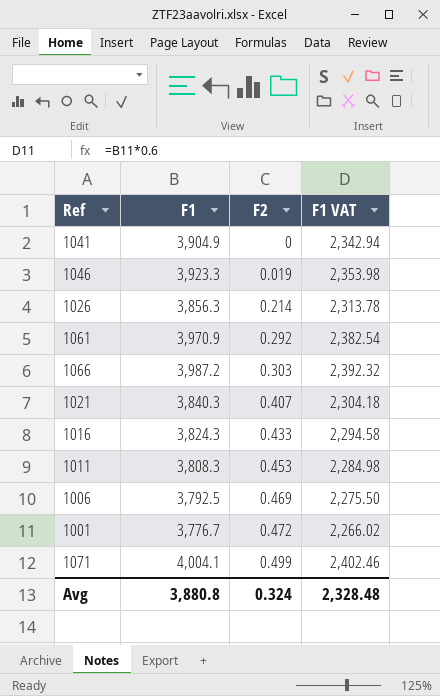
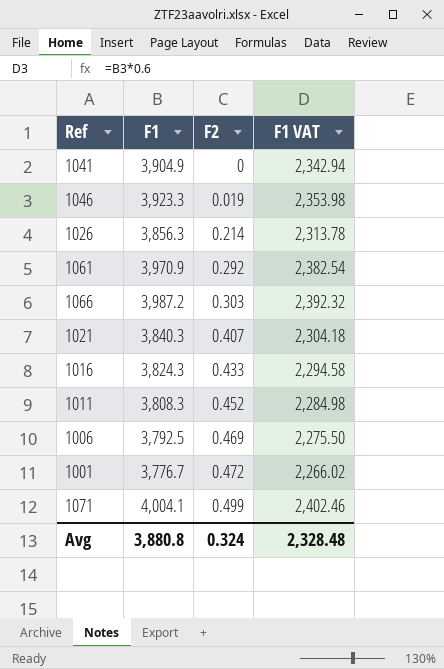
1011 | F2: 0.453 -> 0.452

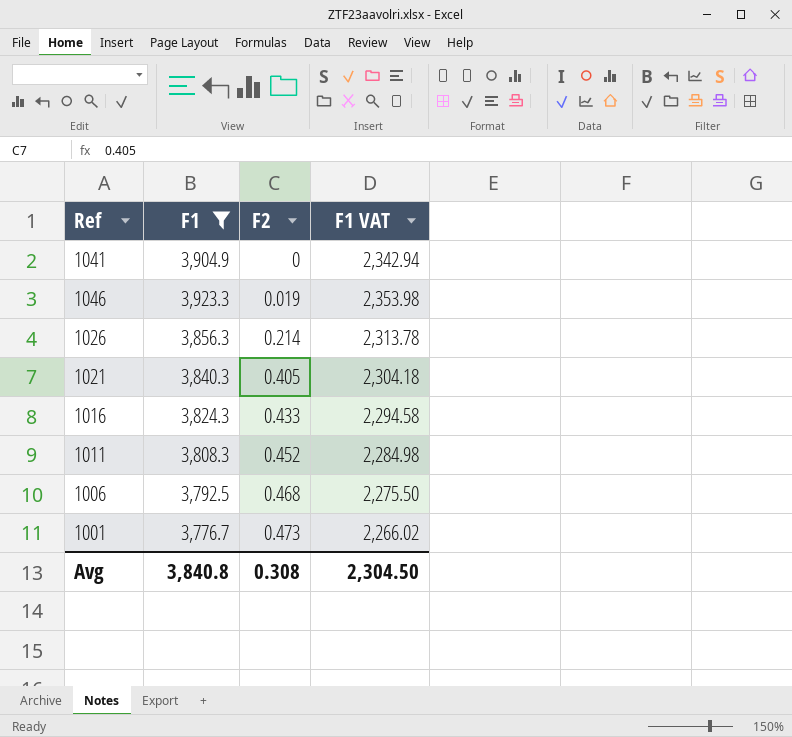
filter: none -> F1 <= 3,923.3
1021 | F2: 0.407 -> 0.405
1006 | F2: 0.469 -> 0.468
1001 | F2: 0.472 -> 0.473
Avg | F1: 3,880.8 -> 3,840.8
Avg | F2: 0.324 -> 0.308
Avg | F1 VAT: 2,328.48 -> 2,304.50

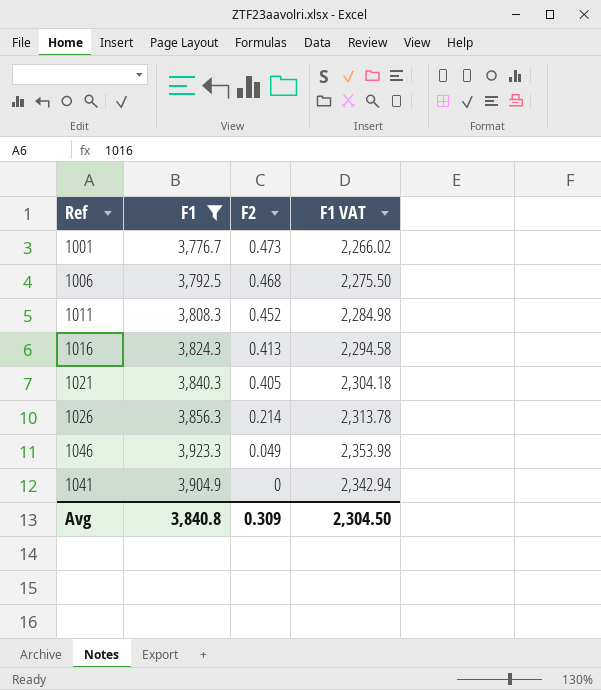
row order: F2 ascending -> F2 descending
1016 | F2: 0.433 -> 0.413
1046 | F2: 0.019 -> 0.049
Avg | F2: 0.308 -> 0.309

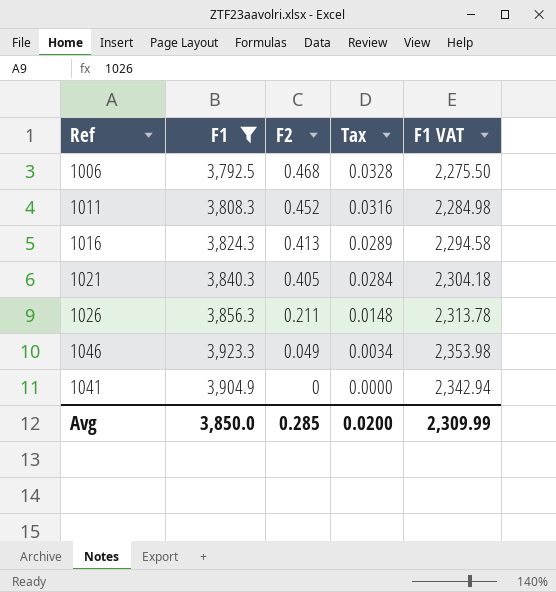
column Tax | formula: none -> [F2] * 0.07
row 1001: 3,776.7 | 0.473 | 2,266.02 -> none
1026 | F2: 0.214 -> 0.211
Avg | F1: 3,840.8 -> 3,850.0
Avg | F2: 0.309 -> 0.285
Avg | F1 VAT: 2,304.50 -> 2,309.99

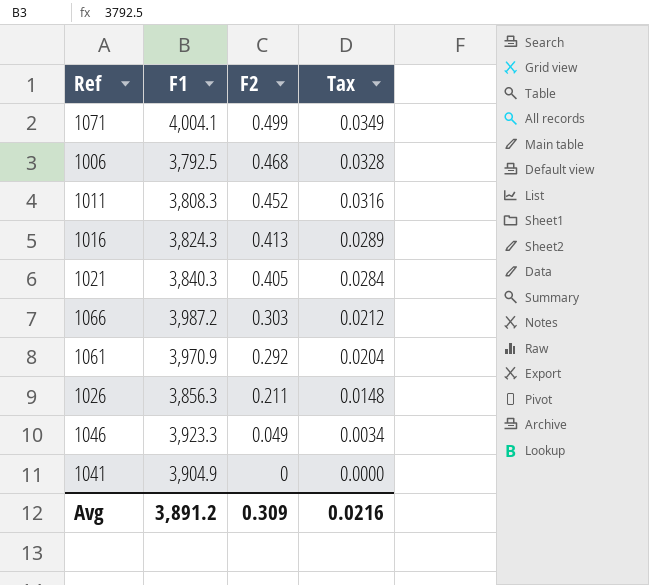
filter: F1 <= 3,923.3 -> none
column F1 VAT | formula: [F1] * 0.6 -> none
Avg | F1: 3,850.0 -> 3,891.2
Avg | F2: 0.285 -> 0.309
Avg | Tax: 0.0200 -> 0.0216

